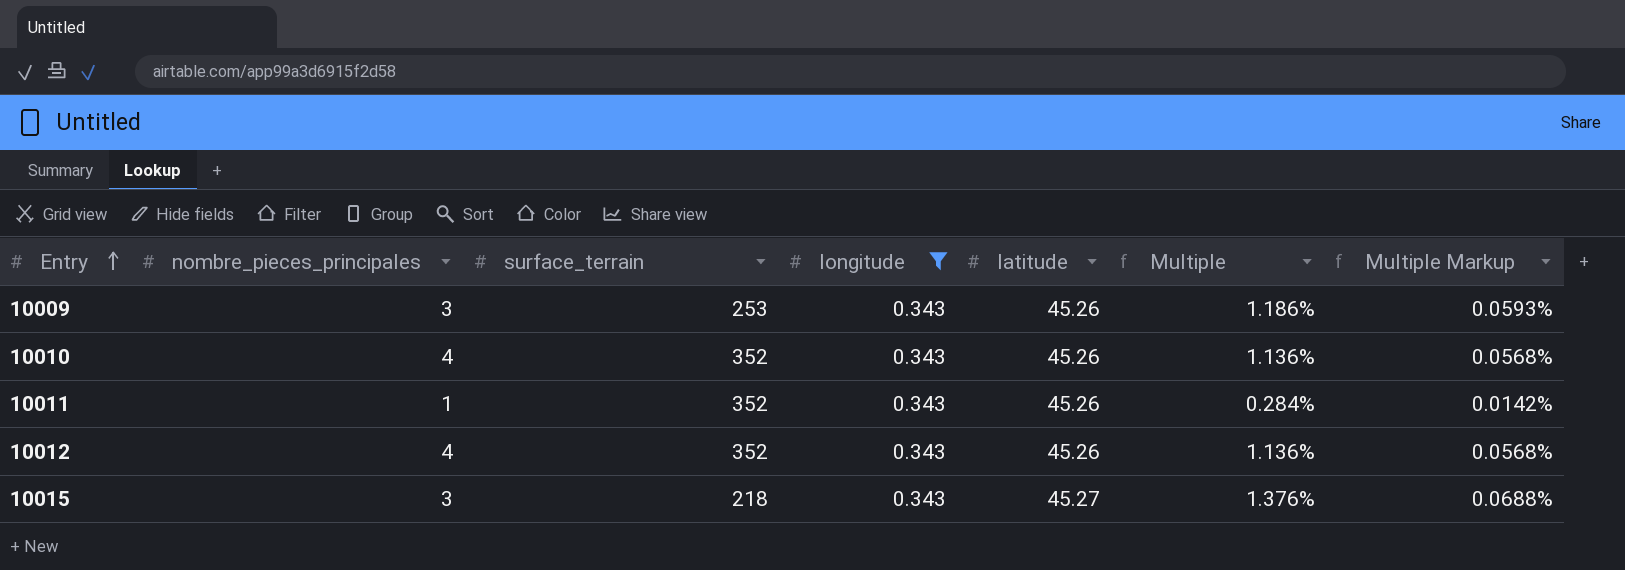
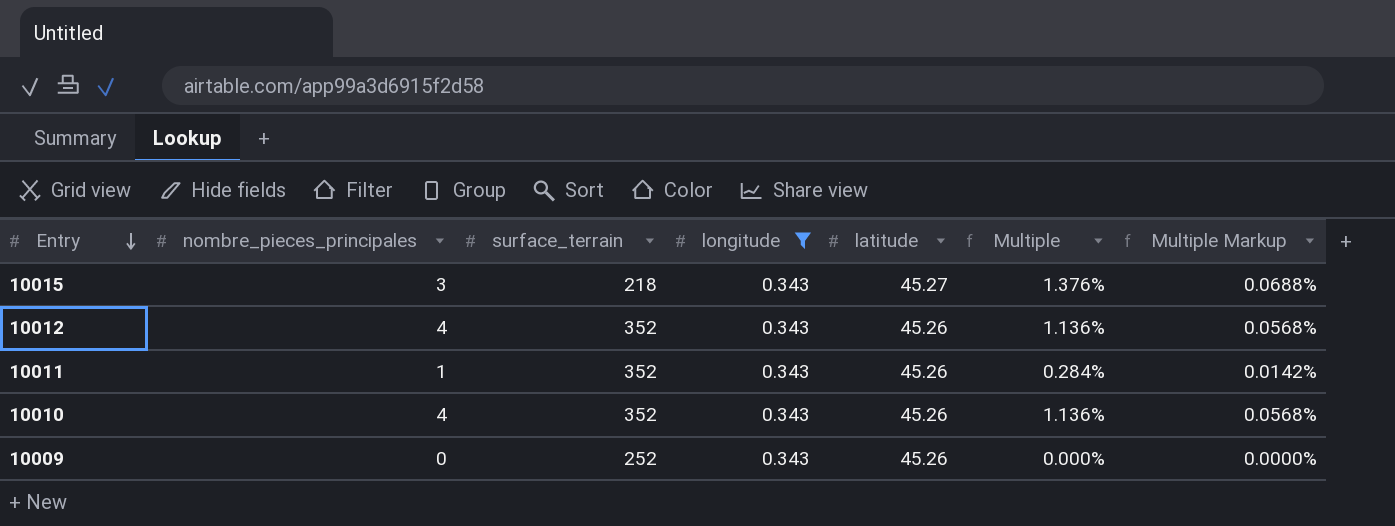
row order: Entry ascending -> Entry descending
10009 | nombre_pieces_principales: 3 -> 0
10009 | surface_terrain: 253 -> 252
10009 | Multiple: 1.186% -> 0.000%
10009 | Multiple Markup: 0.0593% -> 0.0000%

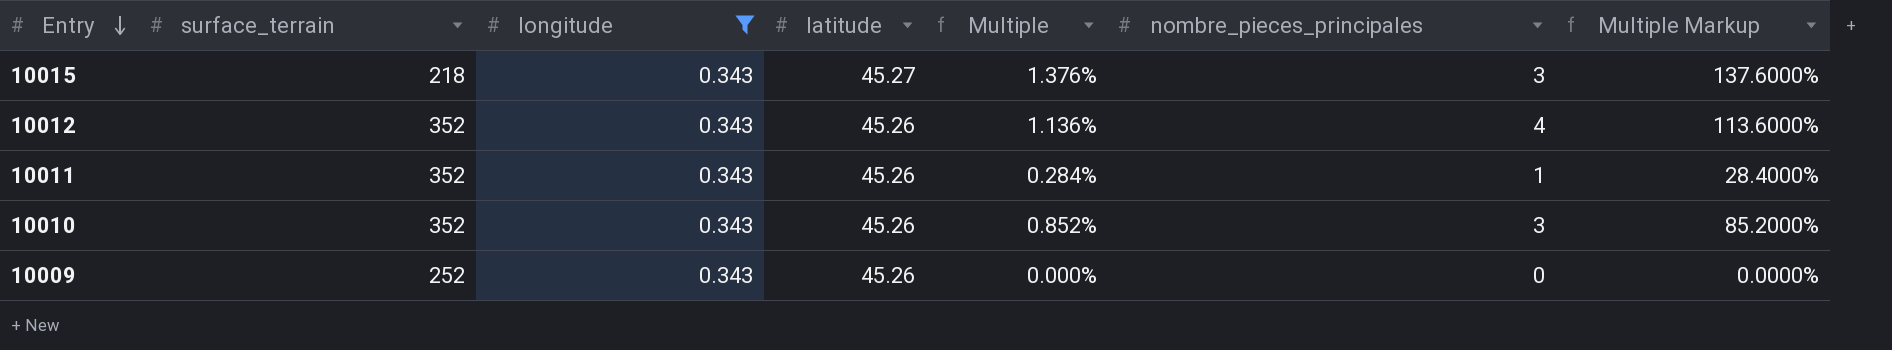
column nombre_pieces_principales | position: 2 -> 6
column Multiple Markup | formula: [Multiple] * 0.05 -> [Multiple] * 100
10010 | Multiple: 1.136% -> 0.852%
10010 | nombre_pieces_principales: 4 -> 3

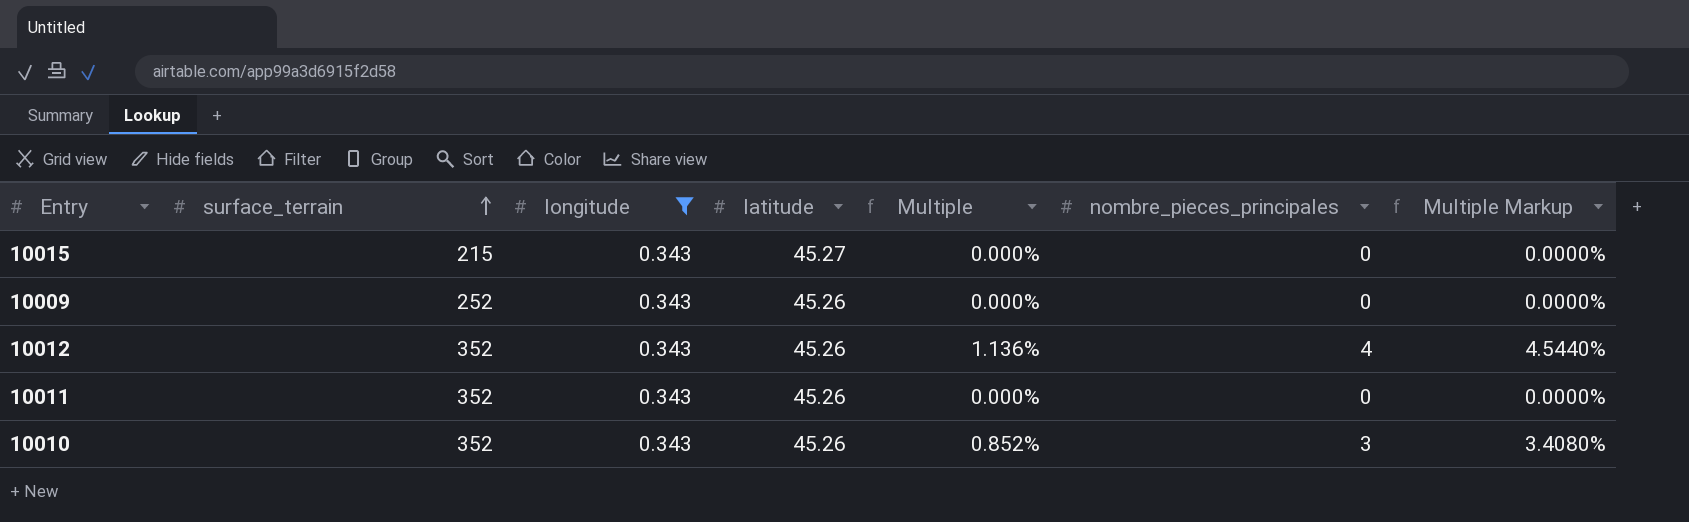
row order: Entry descending -> surface_terrain ascending
column Multiple Markup | formula: [Multiple] * 100 -> [Multiple] * 4
10015 | surface_terrain: 218 -> 215
10015 | Multiple: 1.376% -> 0.000%
10015 | nombre_pieces_principales: 3 -> 0
10011 | Multiple: 0.284% -> 0.000%
10011 | nombre_pieces_principales: 1 -> 0

